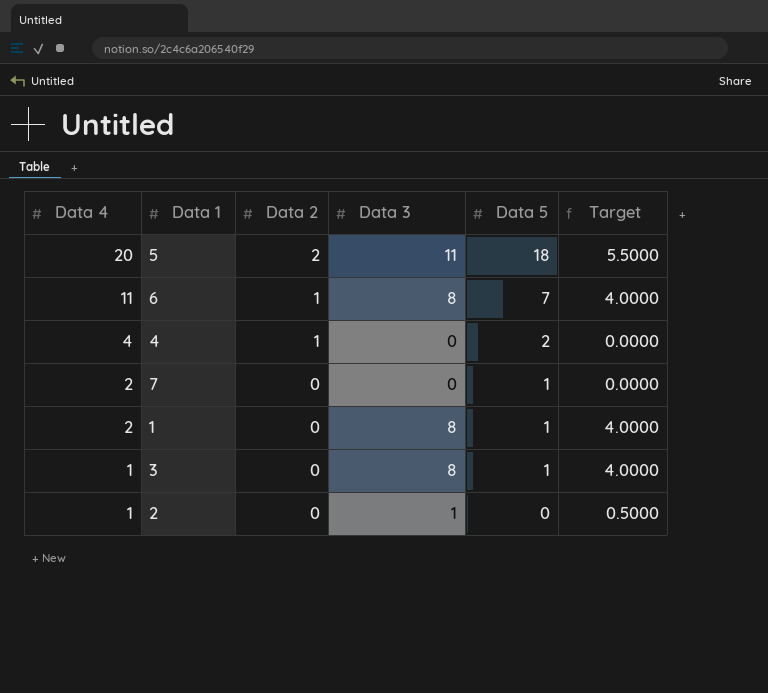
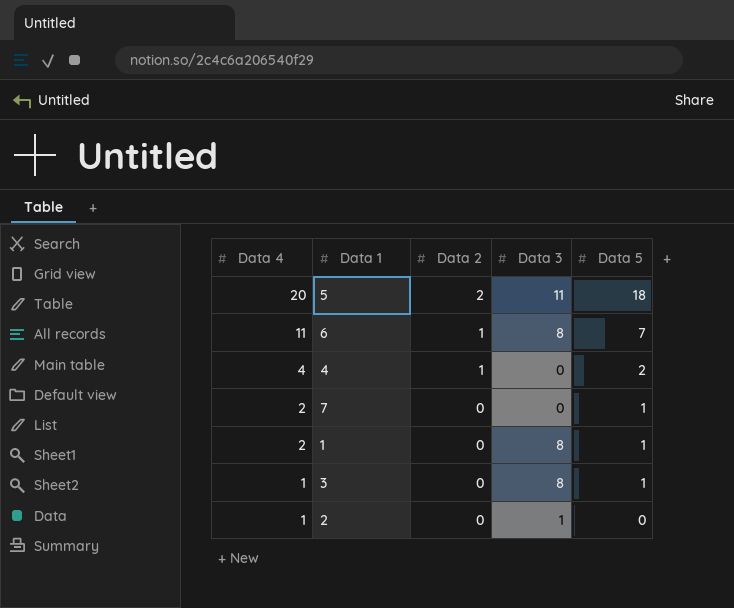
column Target | formula: [Data 3] * 0.5 -> none

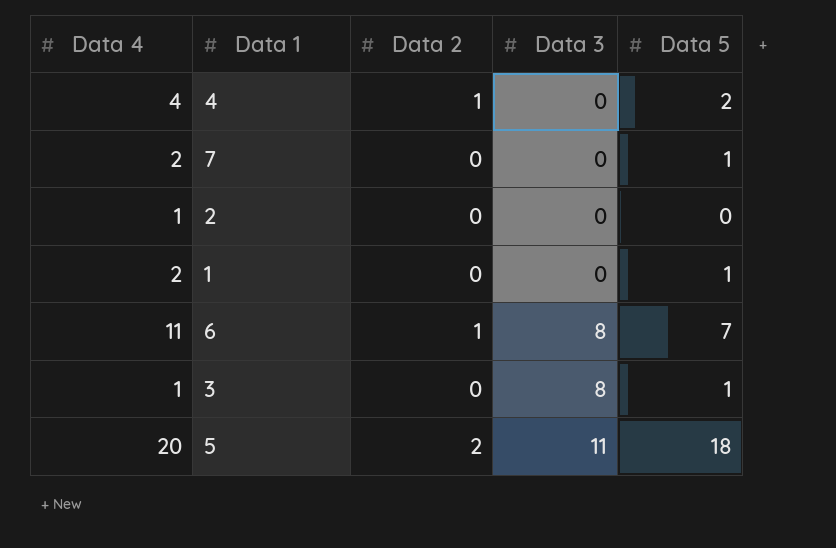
row order: Data 4 descending -> Data 3 ascending
2 | Data 3: 1 -> 0
1 | Data 3: 8 -> 0

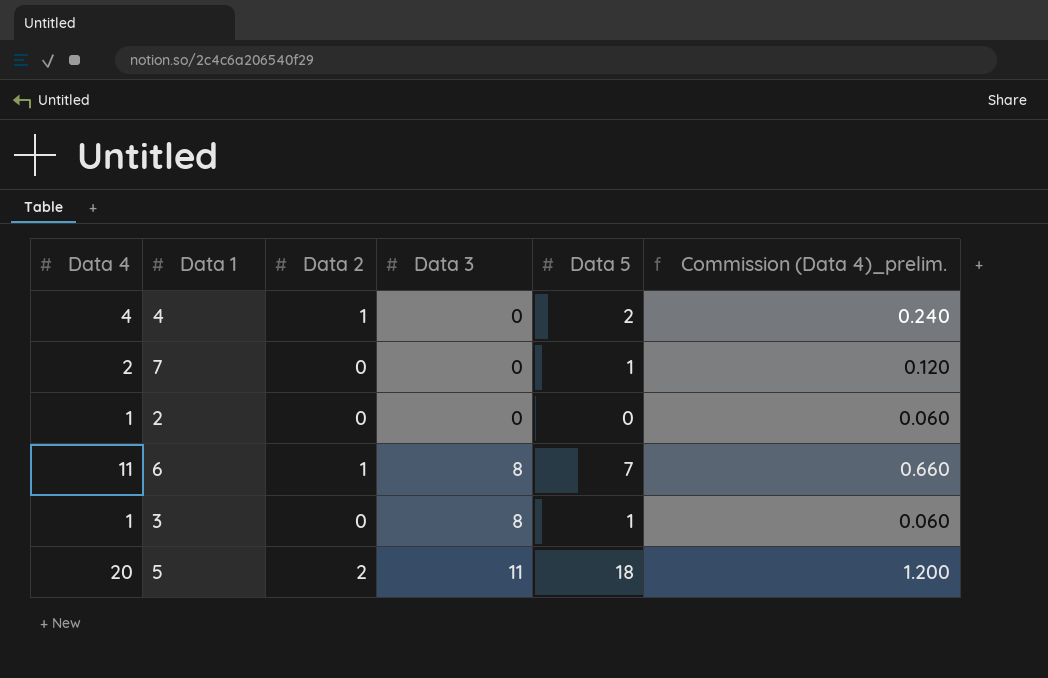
column Commission (Data 4)_prelim. | formula: none -> [Data 4] * 0.06
row 1: 2 | 0 | 0 | 1 -> none

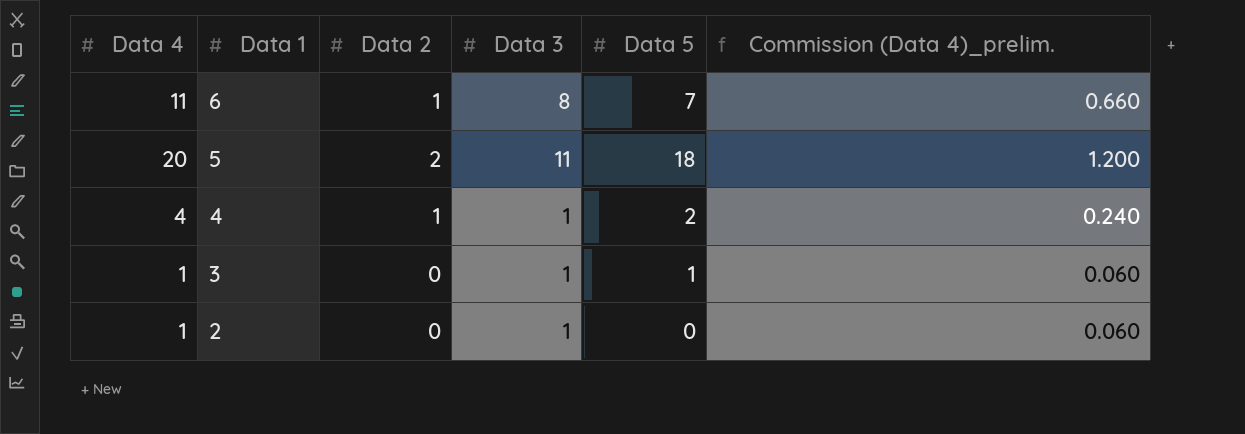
row order: Data 3 ascending -> Data 1 descending
row 7: 2 | 0 | 0 | 1 | 0.120 -> none
4 | Data 3: 0 -> 1
3 | Data 3: 8 -> 1
2 | Data 3: 0 -> 1

